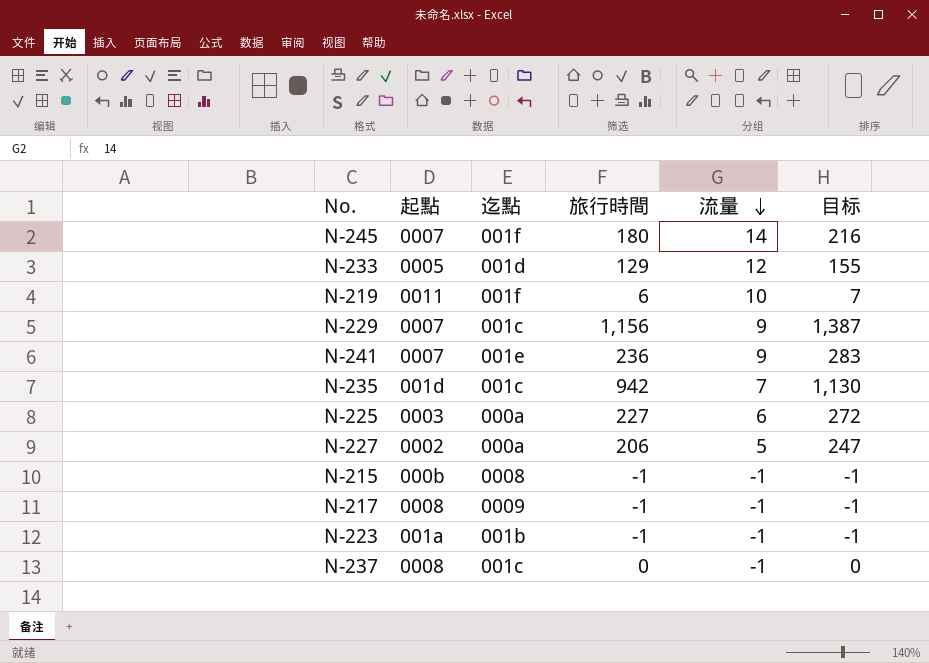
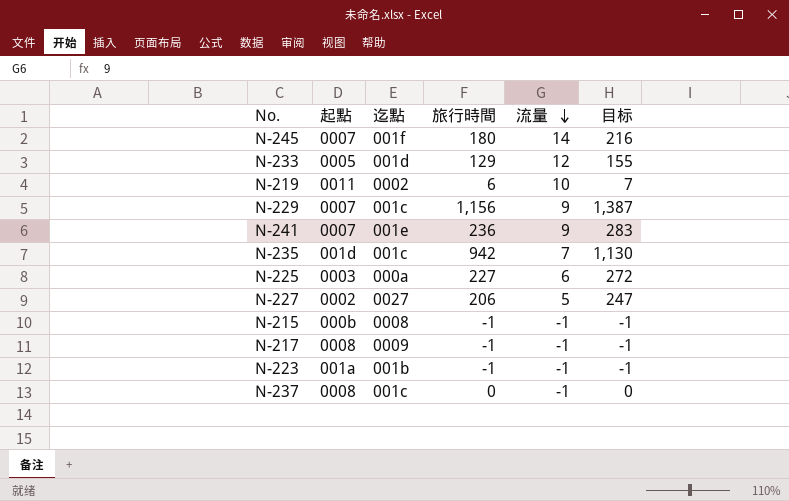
N-219 | 迄點: 001f -> 0002
N-227 | 迄點: 000a -> 0027

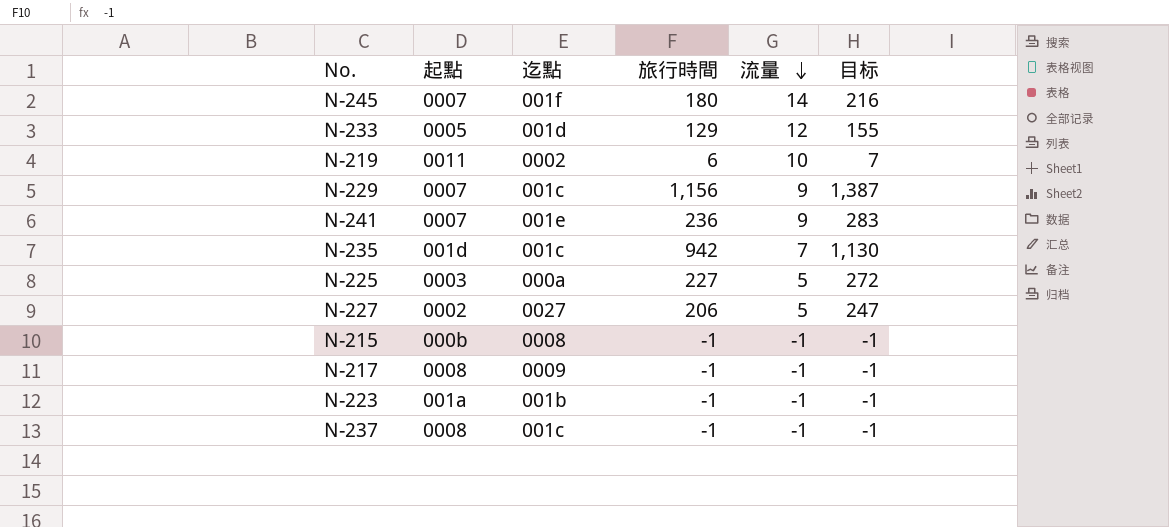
N-225 | 流量: 6 -> 5
N-237 | 旅行時間: 0 -> -1
N-237 | 目标: 0 -> -1

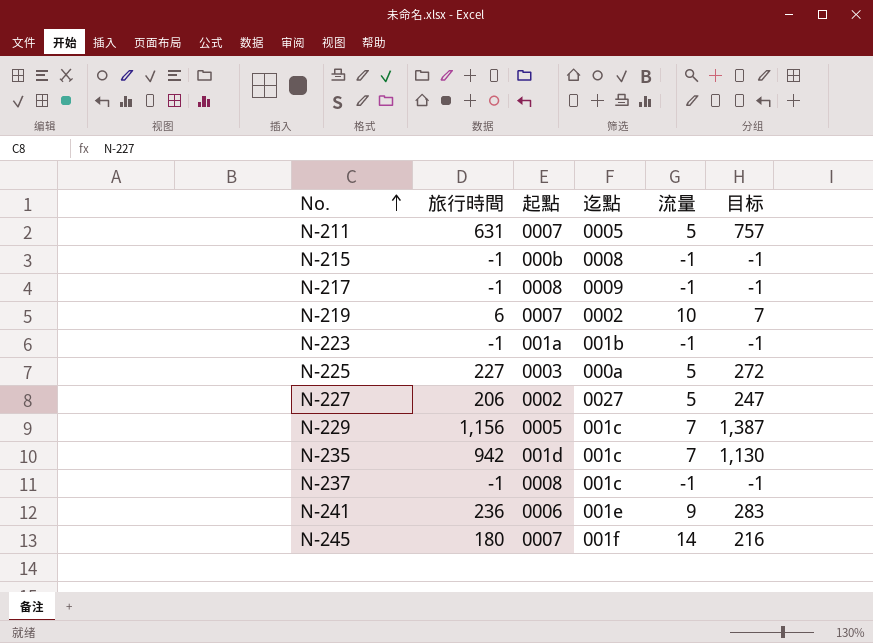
row order: 流量 descending -> No. ascending
column 旅行時間 | position: 4 -> 2
row N-233: 0005 | 001d | 129 | 12 | 155 -> none
row N-211: none -> 631 | 0007 | 0005 | 5 | 757
N-219 | 起點: 0011 -> 0007
N-229 | 起點: 0007 -> 0005
N-229 | 流量: 9 -> 7
N-241 | 起點: 0007 -> 0006

